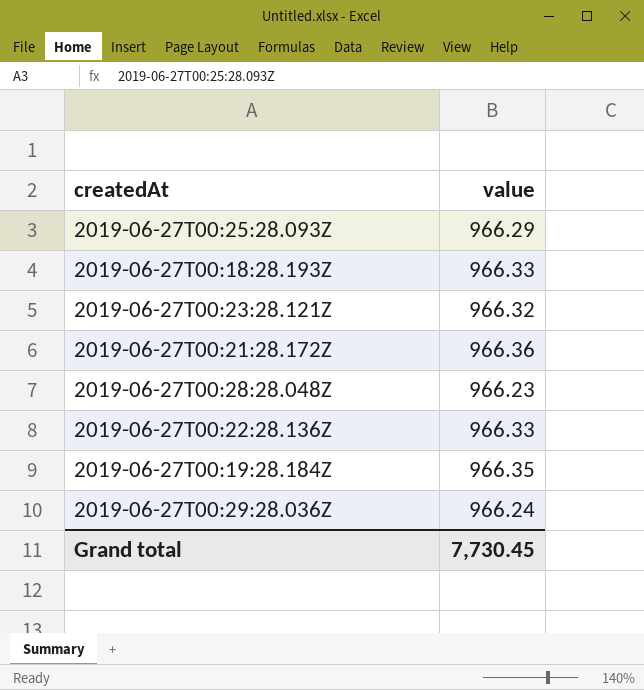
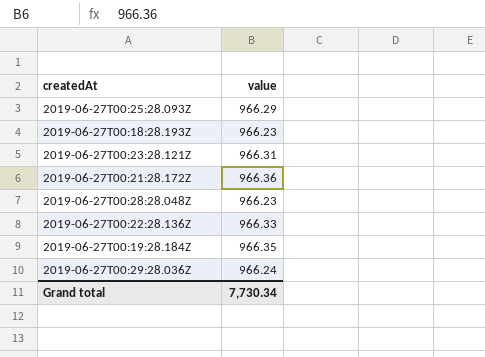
2019-06-27T00:18:28.193Z | value: 966.33 -> 966.23
2019-06-27T00:23:28.121Z | value: 966.32 -> 966.31
Grand total | value: 7,730.45 -> 7,730.34

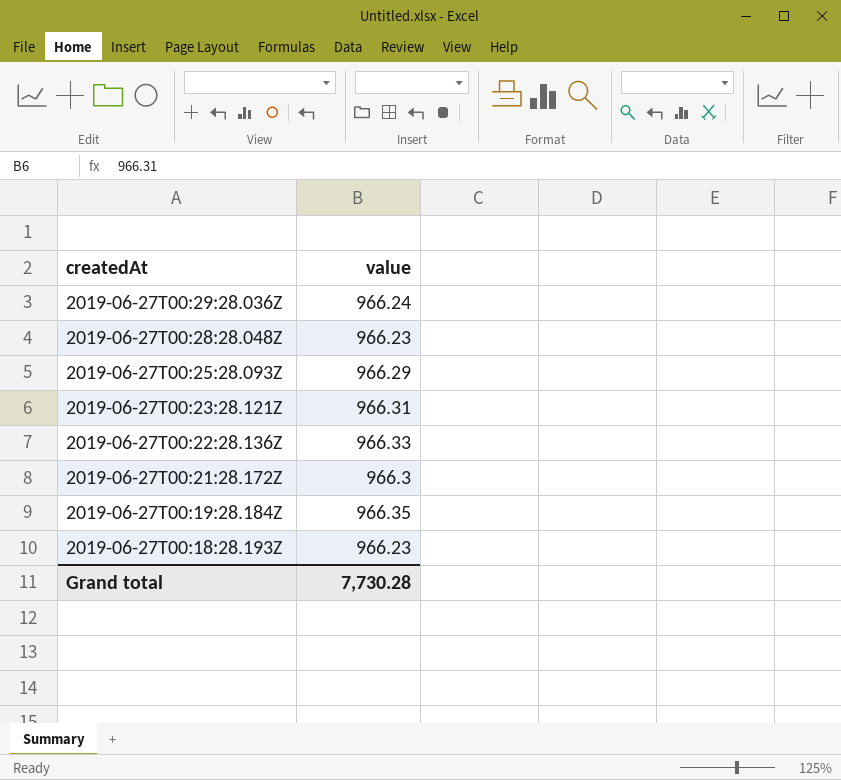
row order: none -> createdAt descending
2019-06-27T00:21:28.172Z | value: 966.36 -> 966.3
Grand total | value: 7,730.34 -> 7,730.28

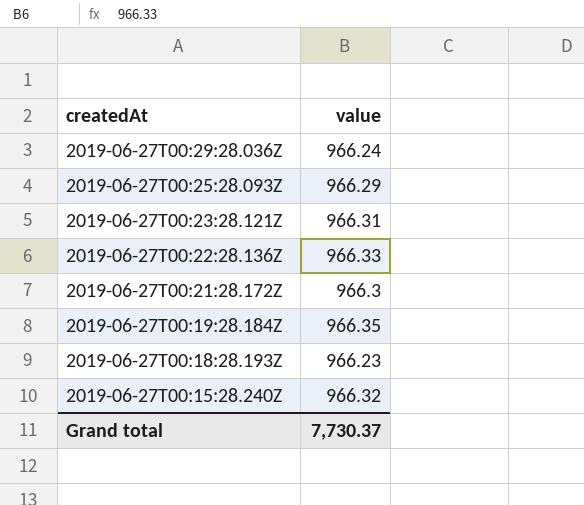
row 2019-06-27T00:28:28.048Z: 966.23 -> none
row 2019-06-27T00:15:28.240Z: none -> 966.32
Grand total | value: 7,730.28 -> 7,730.37

